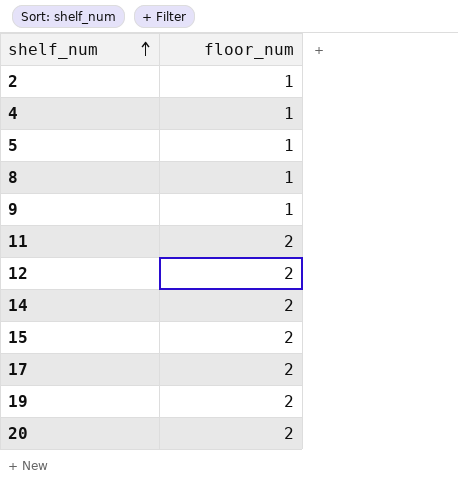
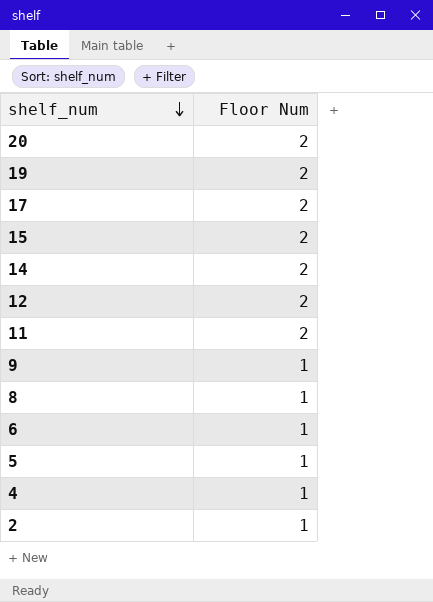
row order: shelf_num ascending -> shelf_num descending
column name: floor_num -> Floor Num
row 6: none -> 1

